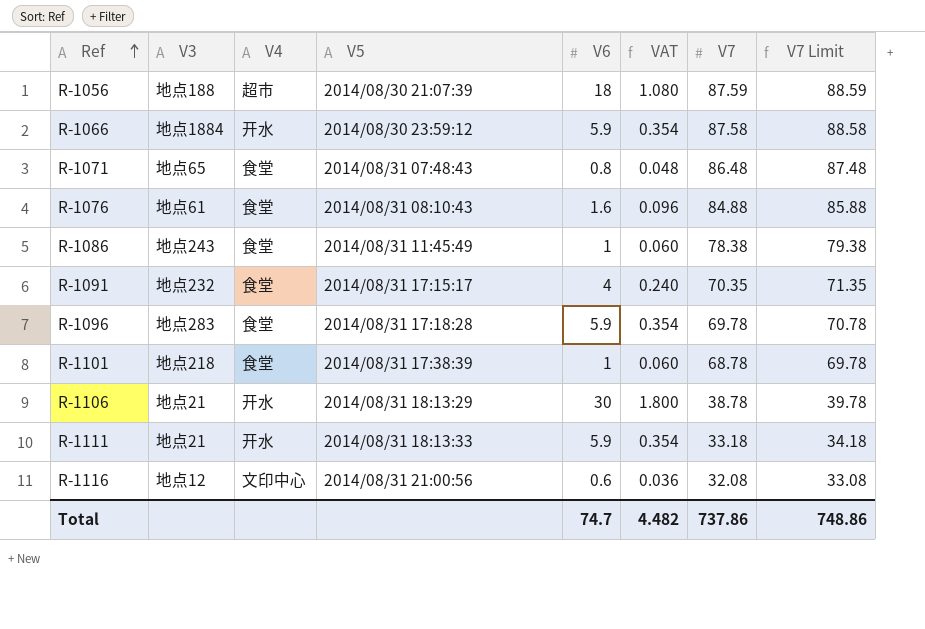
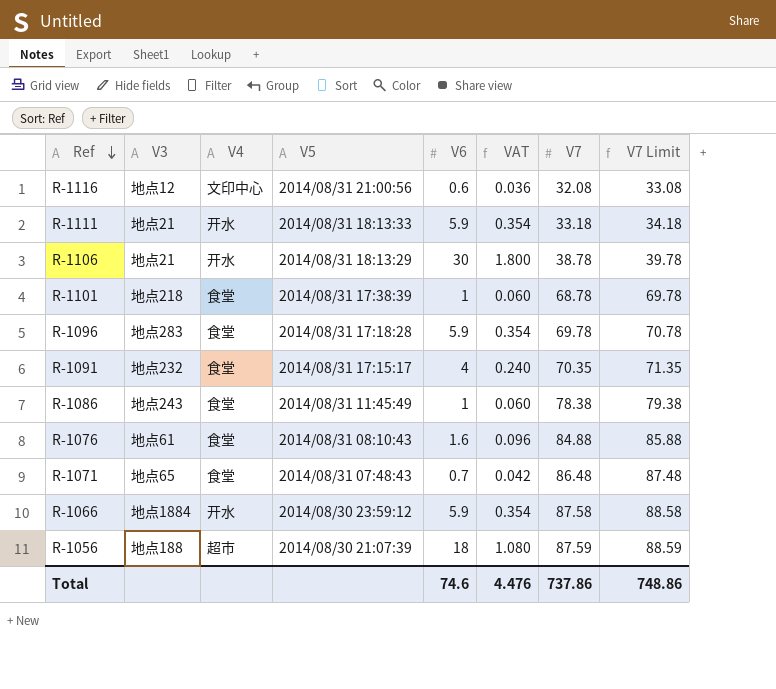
row order: Ref ascending -> Ref descending
R-1071 | V6: 0.8 -> 0.7
R-1071 | VAT: 0.048 -> 0.042
Total | V6: 74.7 -> 74.6
Total | VAT: 4.482 -> 4.476

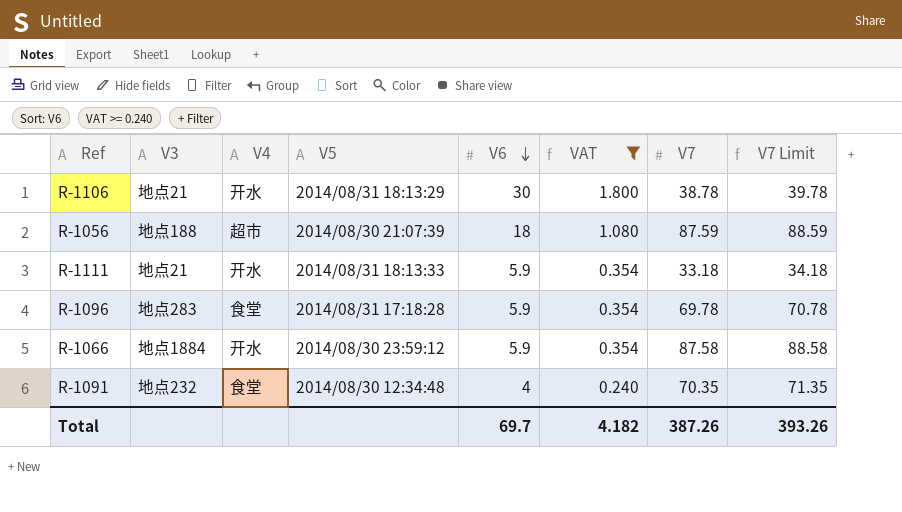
filter: none -> VAT >= 0.240
row order: Ref descending -> V6 descending
R-1091 | V5: 2014/08/31 17:15:17 -> 2014/08/30 12:34:48
Total | V6: 74.6 -> 69.7
Total | VAT: 4.476 -> 4.182
Total | V7: 737.86 -> 387.26
Total | V7 Limit: 748.86 -> 393.26

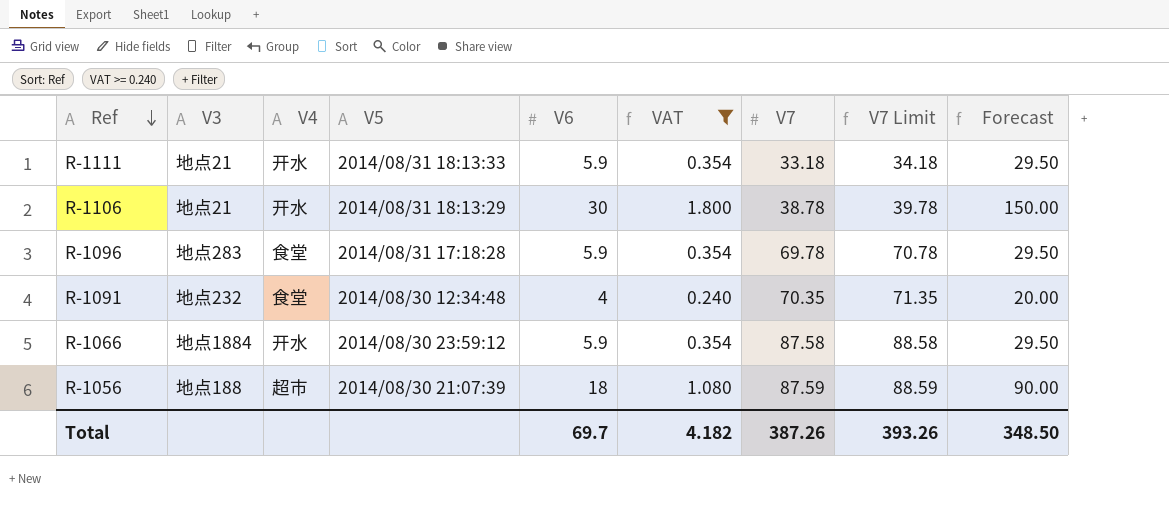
row order: V6 descending -> Ref descending
column Forecast | formula: none -> [V6] * 5

